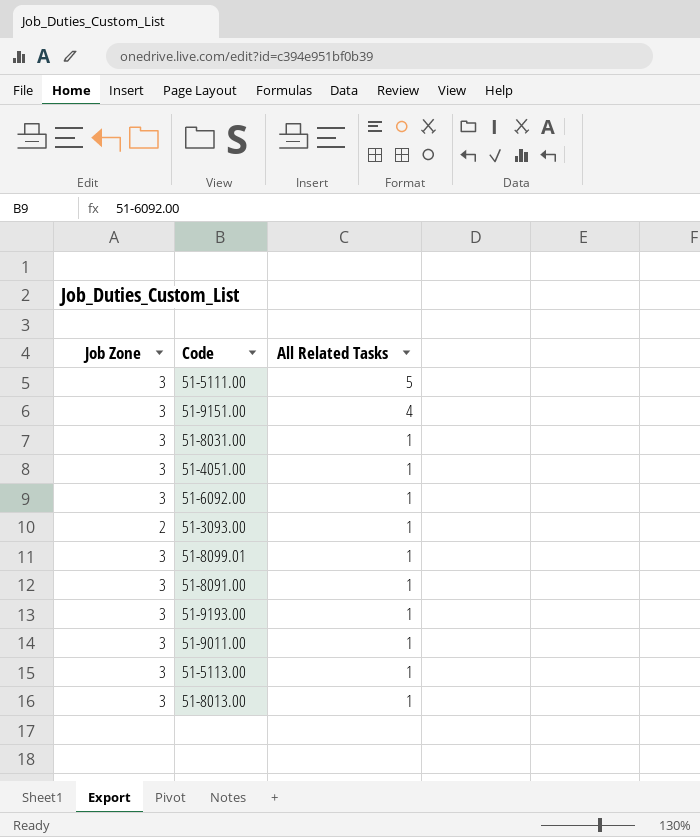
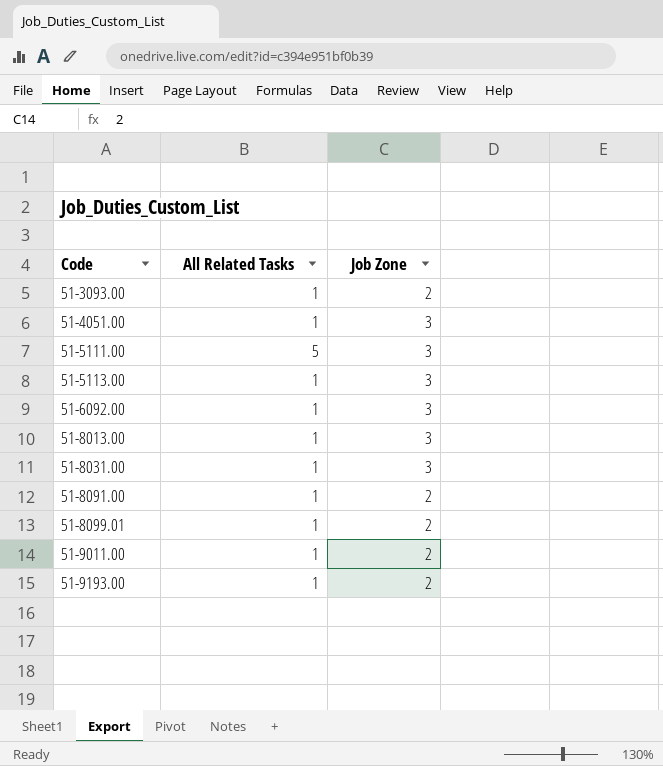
row order: All Related Tasks descending -> Code ascending
column Job Zone | position: 1 -> 3
row 51-9151.00: 3 | 4 -> none
51-8091.00 | Job Zone: 3 -> 2
51-8099.01 | Job Zone: 3 -> 2
51-9011.00 | Job Zone: 3 -> 2
51-9193.00 | Job Zone: 3 -> 2

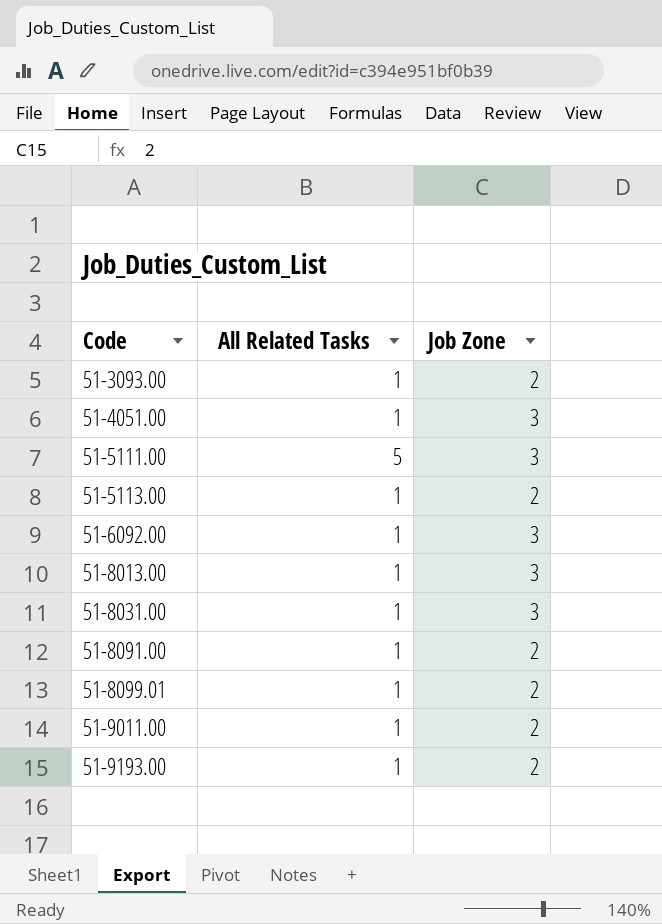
51-5113.00 | Job Zone: 3 -> 2

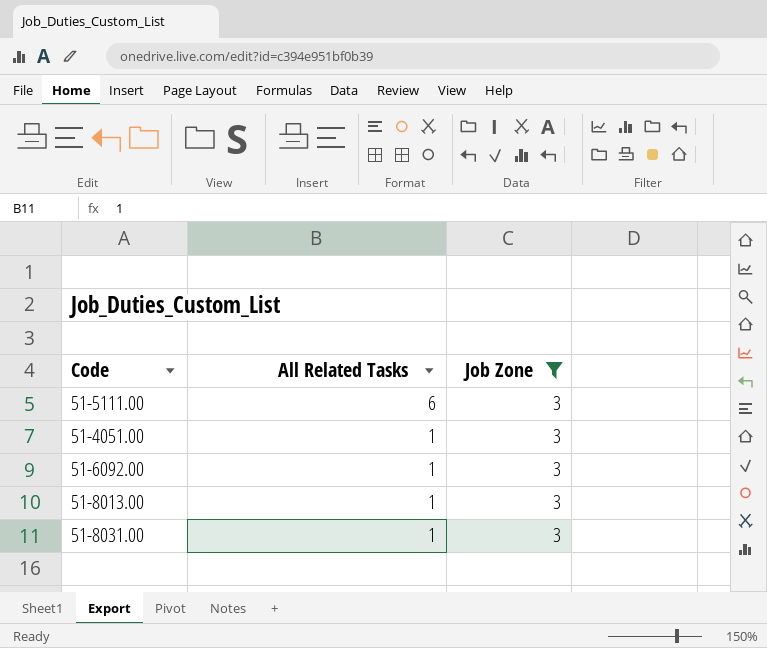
filter: none -> Job Zone = 3
row order: Code ascending -> All Related Tasks descending
51-5111.00 | All Related Tasks: 5 -> 6

